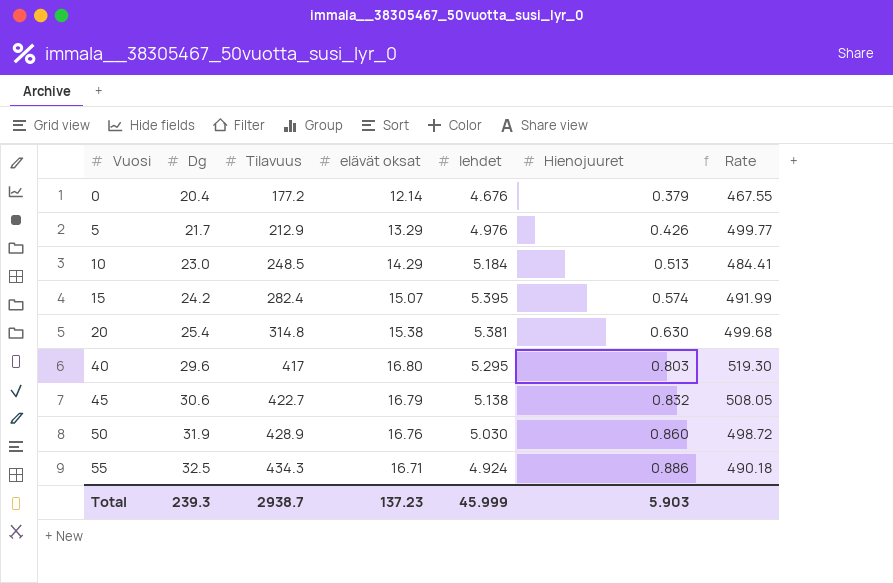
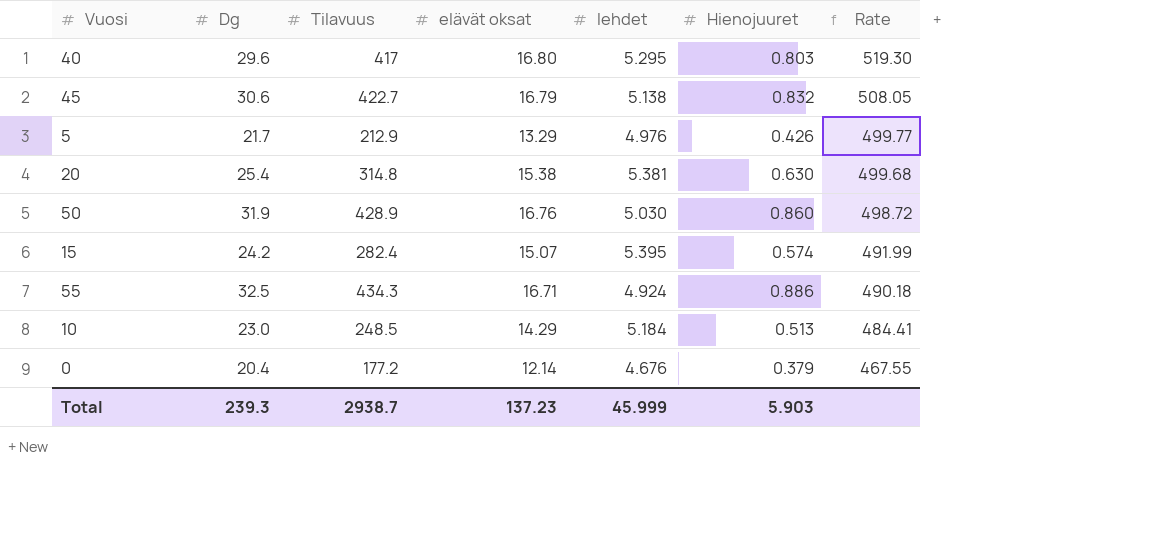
row order: Vuosi ascending -> Rate descending

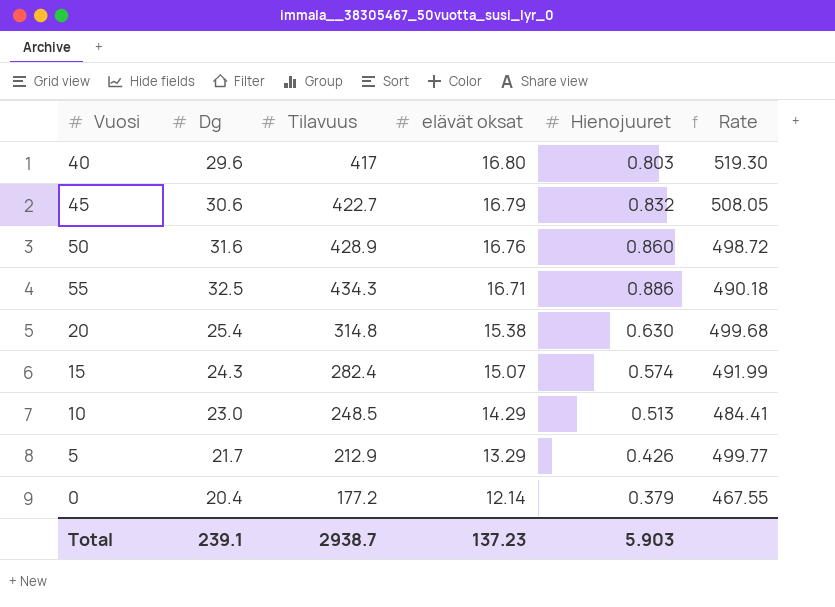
row order: Rate descending -> elävät oksat descending
column lehdet | position: 5 -> none
50 | Dg: 31.9 -> 31.6
15 | Dg: 24.2 -> 24.3
Total | Dg: 239.3 -> 239.1

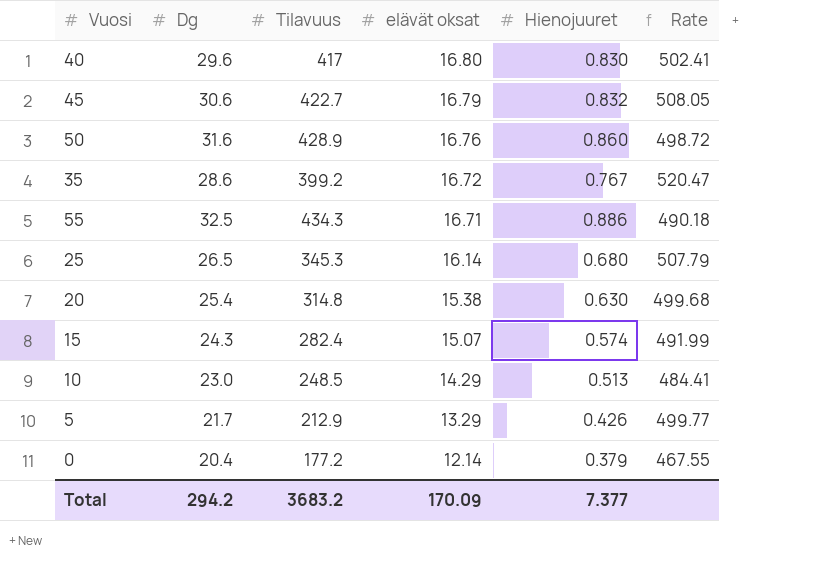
40 | Hienojuuret: 0.803 -> 0.830
40 | Rate: 519.30 -> 502.41
row 35: none -> 28.6 | 399.2 | 16.72 | 0.767 | 520.47
row 25: none -> 26.5 | 345.3 | 16.14 | 0.680 | 507.79
Total | Dg: 239.1 -> 294.2
Total | Tilavuus: 2938.7 -> 3683.2
Total | elävät oksat: 137.23 -> 170.09
Total | Hienojuuret: 5.903 -> 7.377

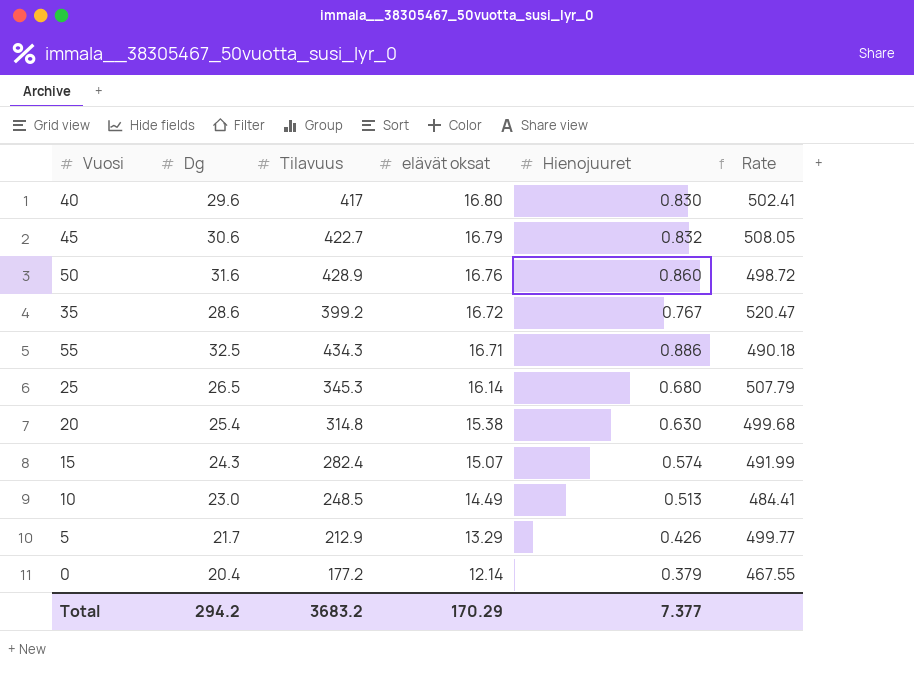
10 | elävät oksat: 14.29 -> 14.49
Total | elävät oksat: 170.09 -> 170.29

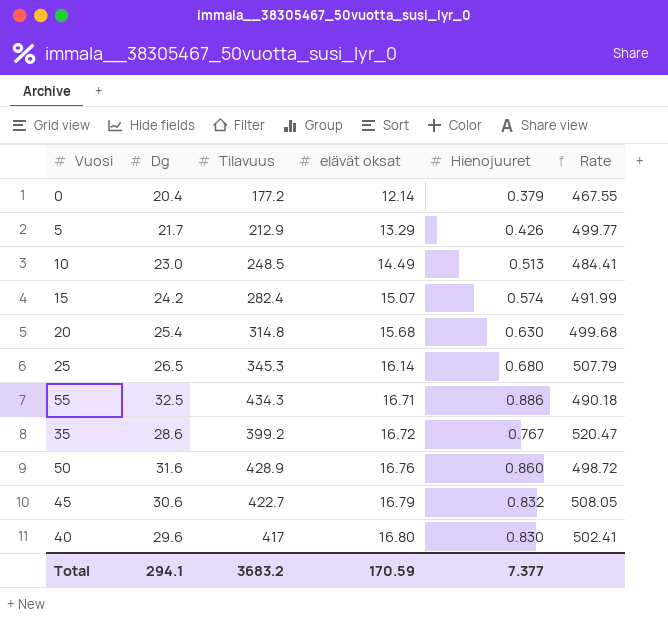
row order: elävät oksat descending -> elävät oksat ascending
15 | Dg: 24.3 -> 24.2
20 | elävät oksat: 15.38 -> 15.68
Total | Dg: 294.2 -> 294.1
Total | elävät oksat: 170.29 -> 170.59

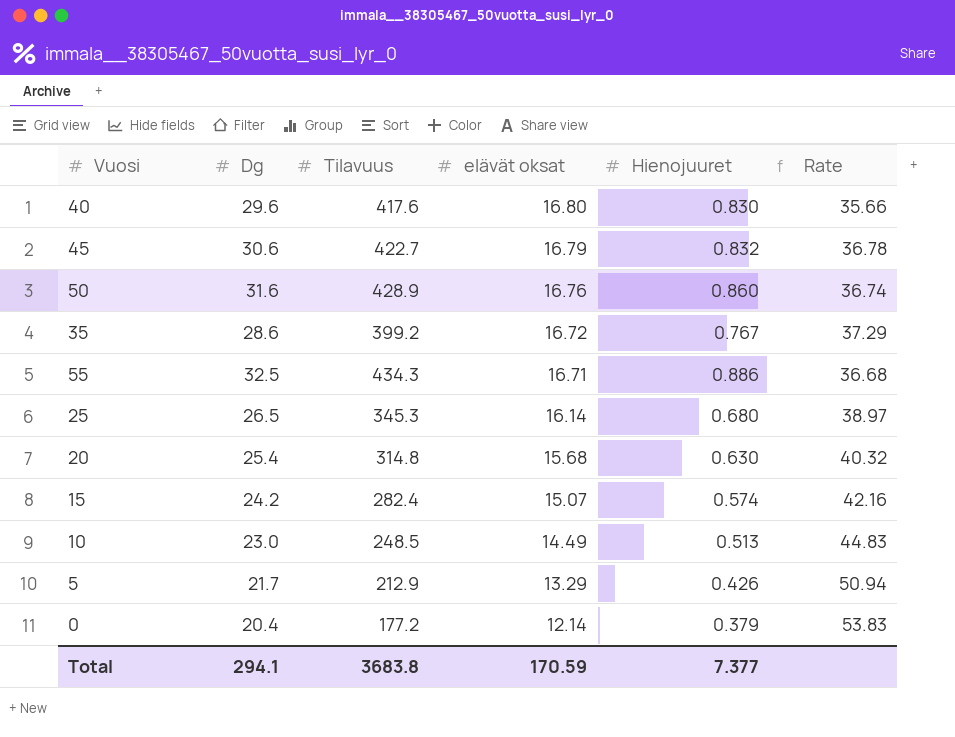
row order: elävät oksat ascending -> elävät oksat descending
column Rate | formula: [Tilavuus] / [Hienojuuret] -> [Dg] / [Hienojuuret]
40 | Tilavuus: 417 -> 417.6
Total | Tilavuus: 3683.2 -> 3683.8

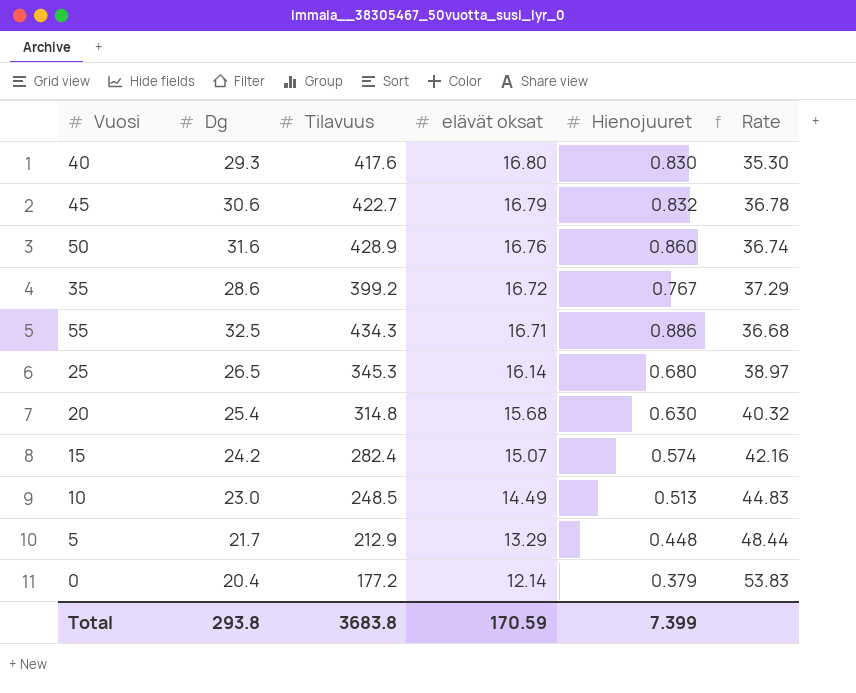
40 | Dg: 29.6 -> 29.3
40 | Rate: 35.66 -> 35.30
5 | Hienojuuret: 0.426 -> 0.448
5 | Rate: 50.94 -> 48.44
Total | Dg: 294.1 -> 293.8
Total | Hienojuuret: 7.377 -> 7.399

